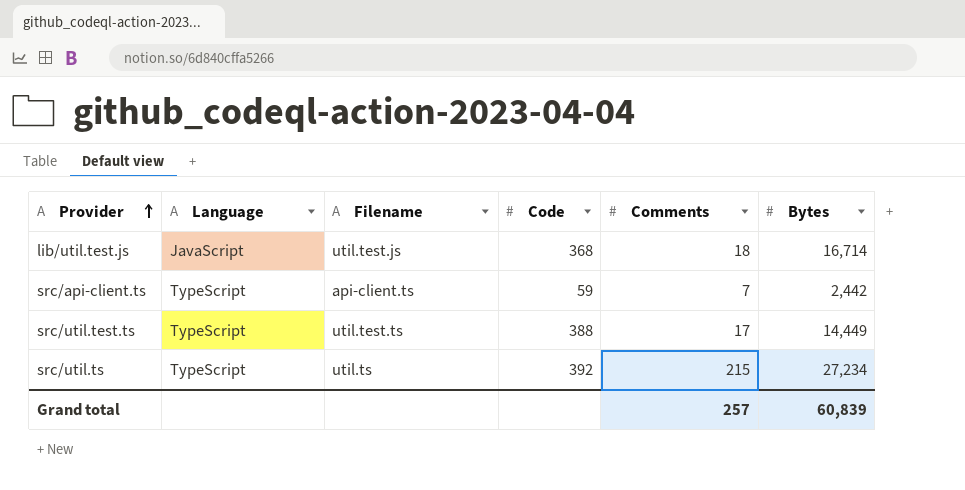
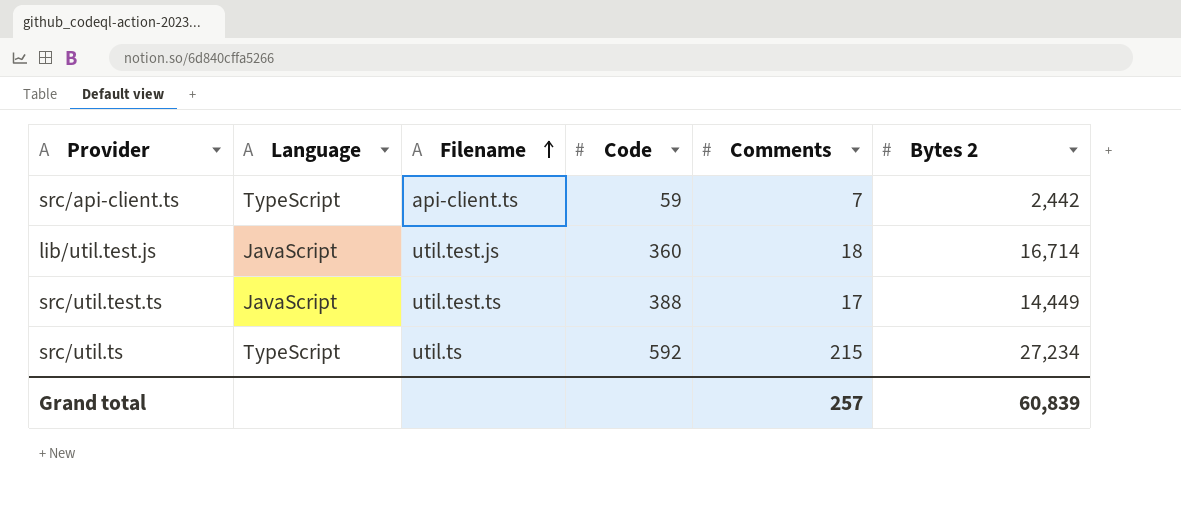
row order: Provider ascending -> Filename ascending
column name: Bytes -> Bytes 2
lib/util.test.js | Code: 368 -> 360
src/util.test.ts | Language: TypeScript -> JavaScript
src/util.ts | Code: 392 -> 592

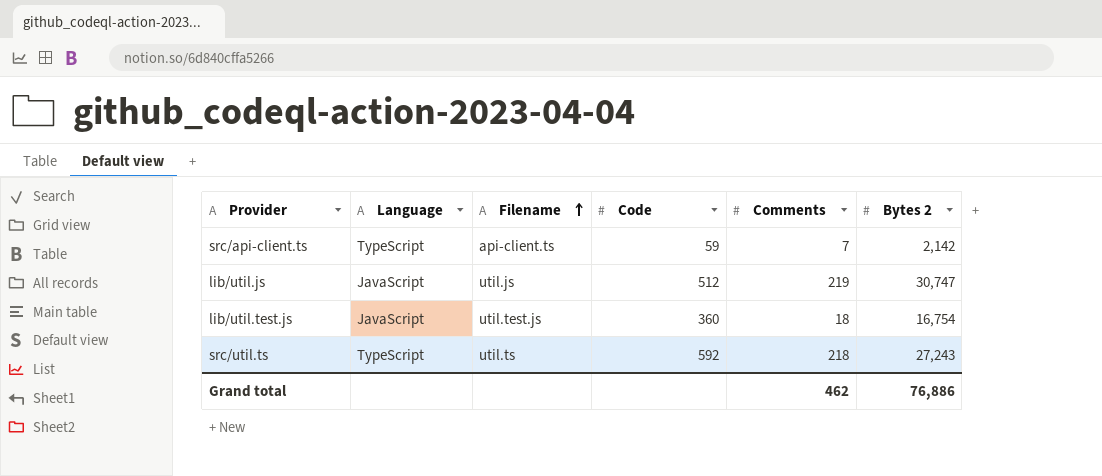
row src/util.test.ts: JavaScript | util.test.ts | 388 | 17 | 14,449 -> none
src/api-client.ts | Bytes 2: 2,442 -> 2,142
row lib/util.js: none -> JavaScript | util.js | 512 | 219 | 30,747
lib/util.test.js | Bytes 2: 16,714 -> 16,754
src/util.ts | Comments: 215 -> 218
src/util.ts | Bytes 2: 27,234 -> 27,243
Grand total | Comments: 257 -> 462
Grand total | Bytes 2: 60,839 -> 76,886

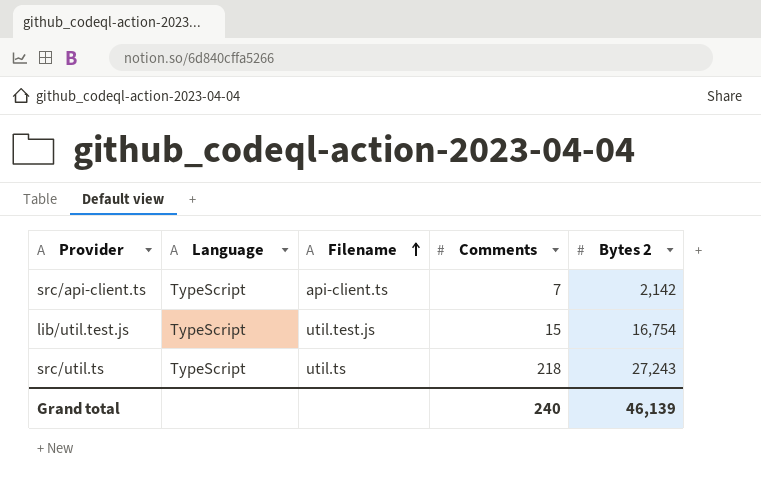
column Code | position: 4 -> none
row lib/util.js: JavaScript | util.js | 512 | 219 | 30,747 -> none
lib/util.test.js | Language: JavaScript -> TypeScript
lib/util.test.js | Comments: 18 -> 15
Grand total | Comments: 462 -> 240
Grand total | Bytes 2: 76,886 -> 46,139

